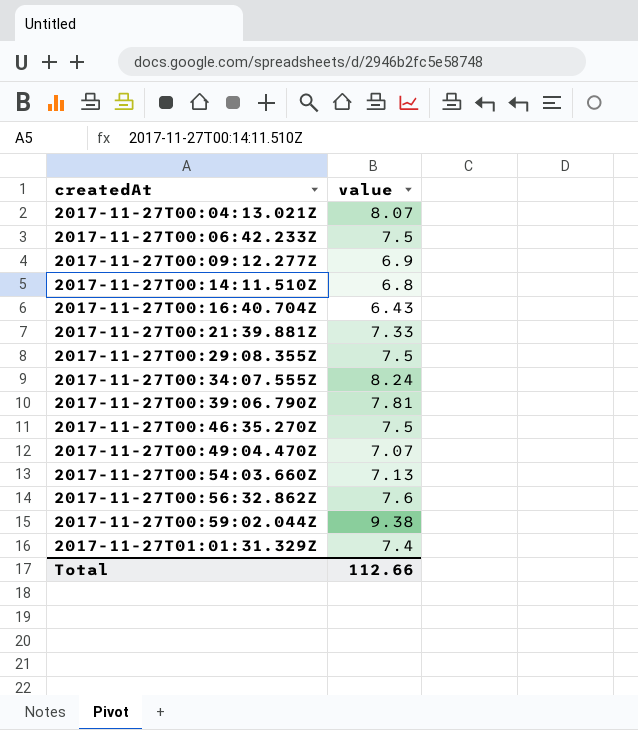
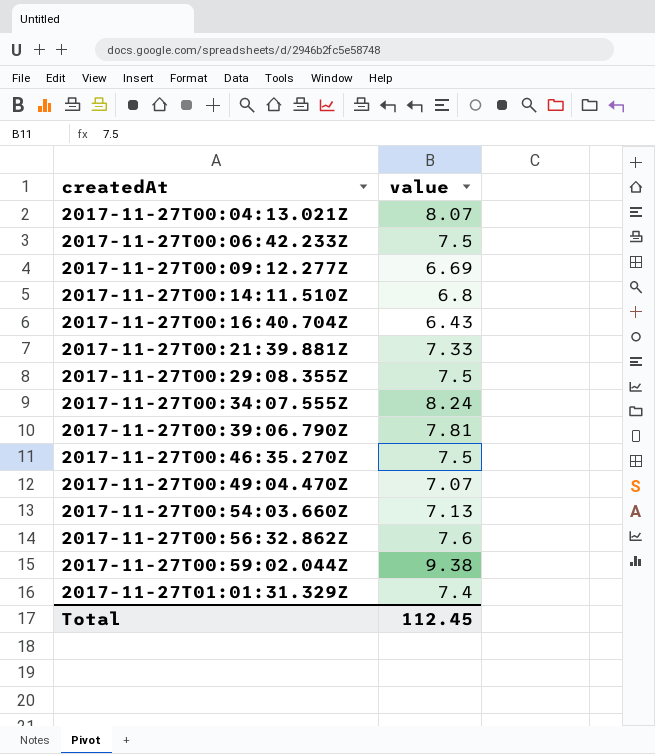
2017-11-27T00:09:12.277Z | value: 6.9 -> 6.69
Total | value: 112.66 -> 112.45

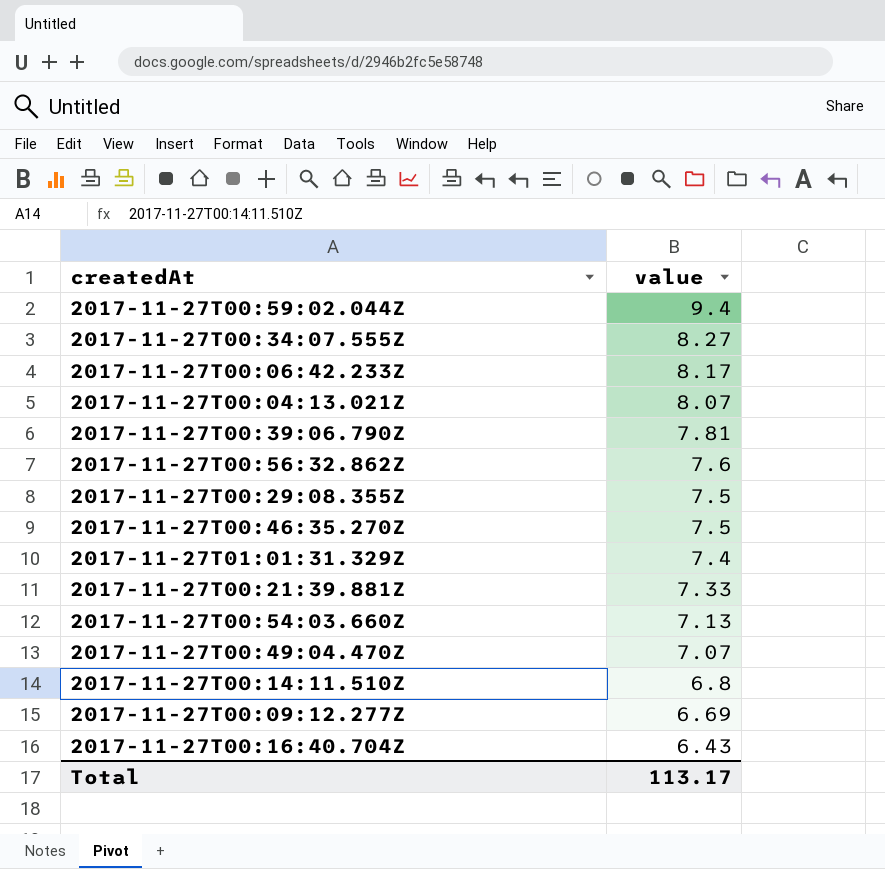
row order: createdAt ascending -> value descending
2017-11-27T00:59:02.044Z | value: 9.38 -> 9.4
2017-11-27T00:34:07.555Z | value: 8.24 -> 8.27
2017-11-27T00:06:42.233Z | value: 7.5 -> 8.17
Total | value: 112.45 -> 113.17

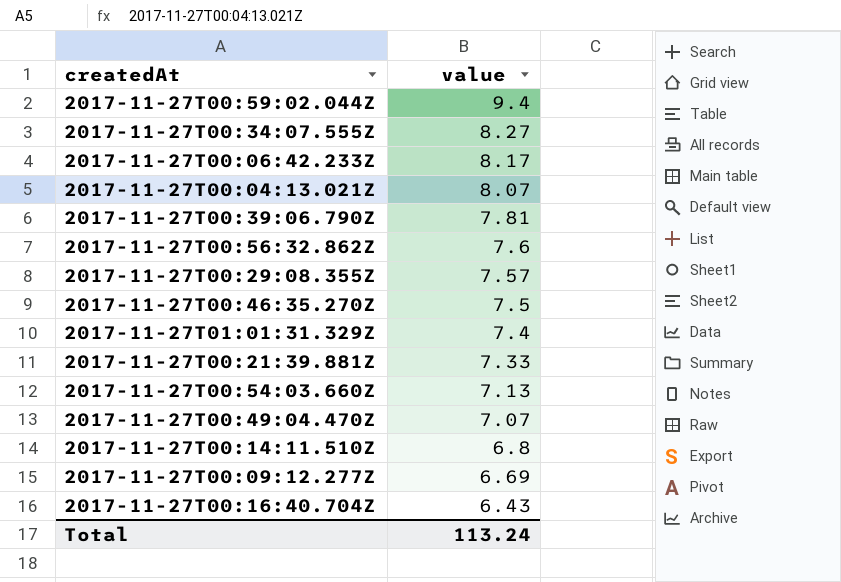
2017-11-27T00:29:08.355Z | value: 7.5 -> 7.57
Total | value: 113.17 -> 113.24

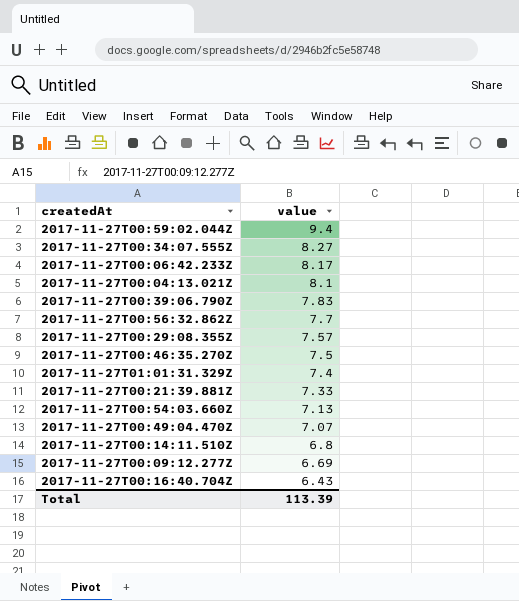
2017-11-27T00:04:13.021Z | value: 8.07 -> 8.1
2017-11-27T00:39:06.790Z | value: 7.81 -> 7.83
2017-11-27T00:56:32.862Z | value: 7.6 -> 7.7
Total | value: 113.24 -> 113.39

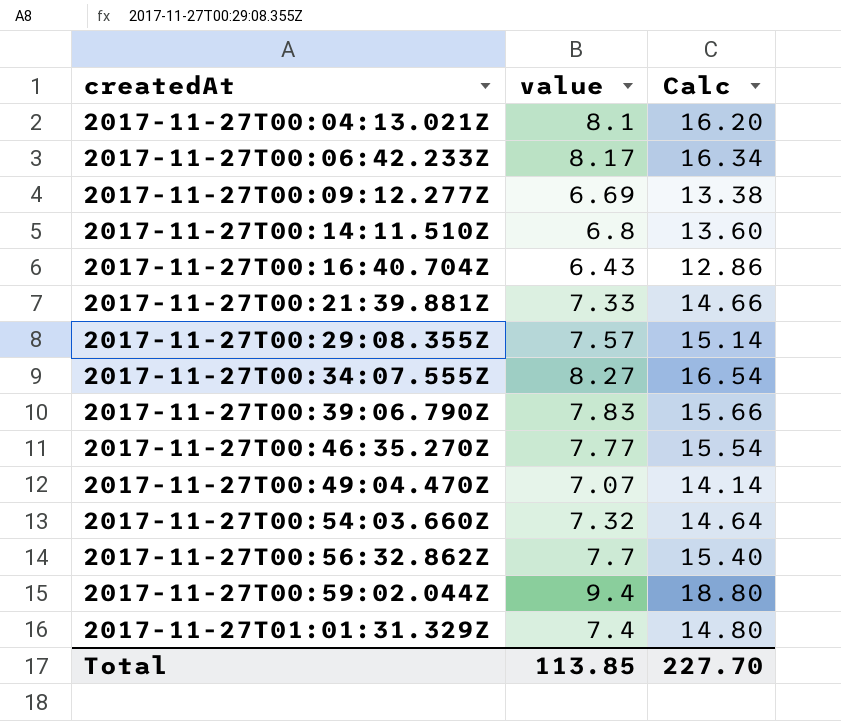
row order: value descending -> createdAt ascending
column Calc | formula: none -> [value] * 2
2017-11-27T00:46:35.270Z | value: 7.5 -> 7.77
2017-11-27T00:54:03.660Z | value: 7.13 -> 7.32
Total | value: 113.39 -> 113.85

